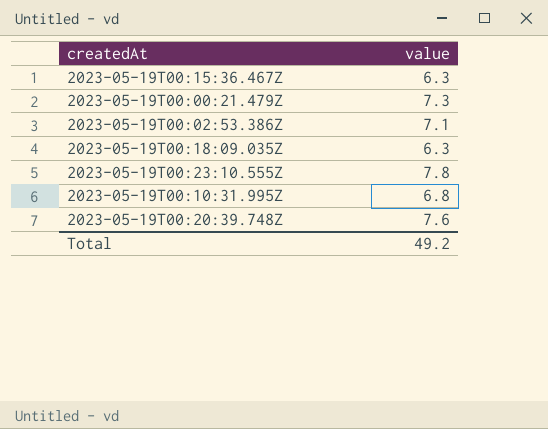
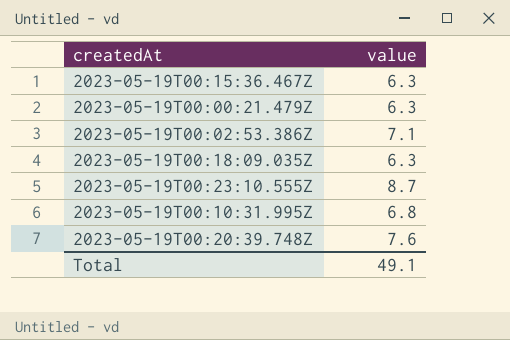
2023-05-19T00:00:21.479Z | value: 7.3 -> 6.3
2023-05-19T00:23:10.555Z | value: 7.8 -> 8.7
Total | value: 49.2 -> 49.1

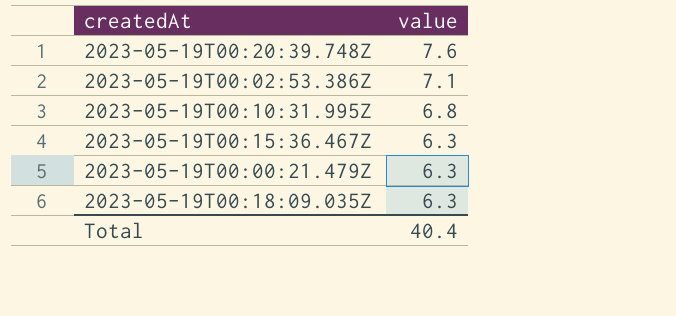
row order: none -> value descending
row 2023-05-19T00:23:10.555Z: 8.7 -> none
Total | value: 49.1 -> 40.4

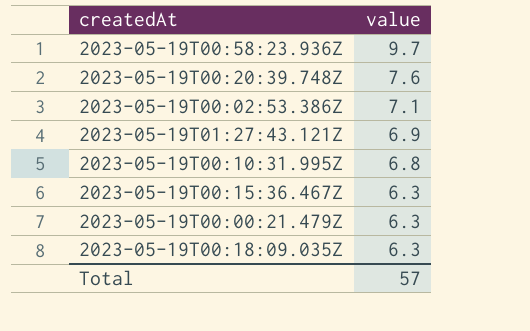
row 2023-05-19T00:58:23.936Z: none -> 9.7
row 2023-05-19T01:27:43.121Z: none -> 6.9
Total | value: 40.4 -> 57

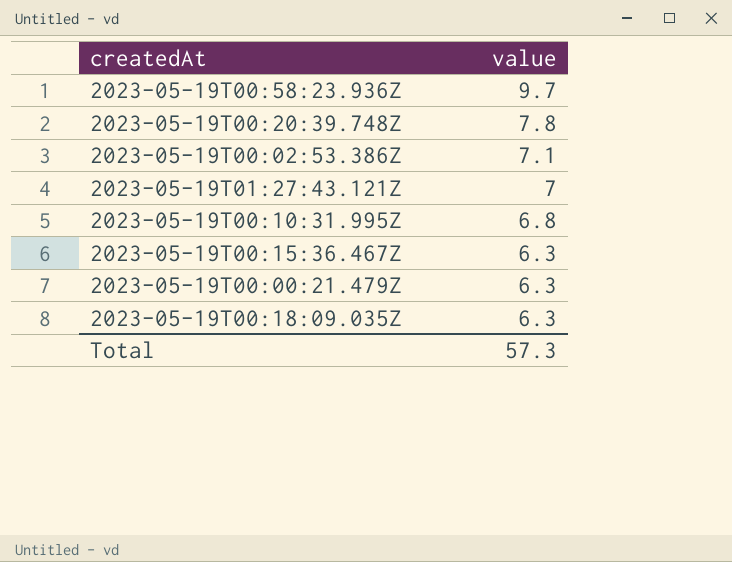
2023-05-19T00:20:39.748Z | value: 7.6 -> 7.8
2023-05-19T01:27:43.121Z | value: 6.9 -> 7
Total | value: 57 -> 57.3

